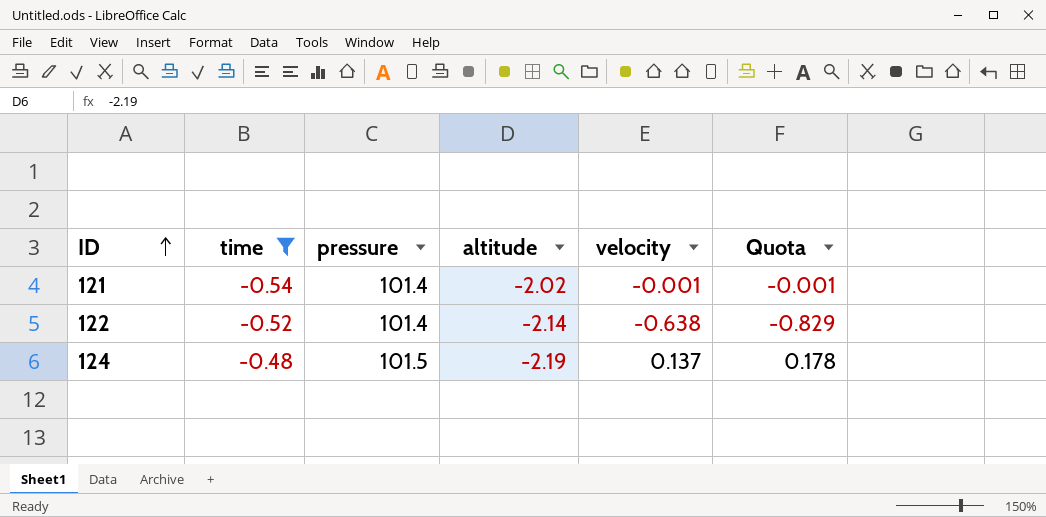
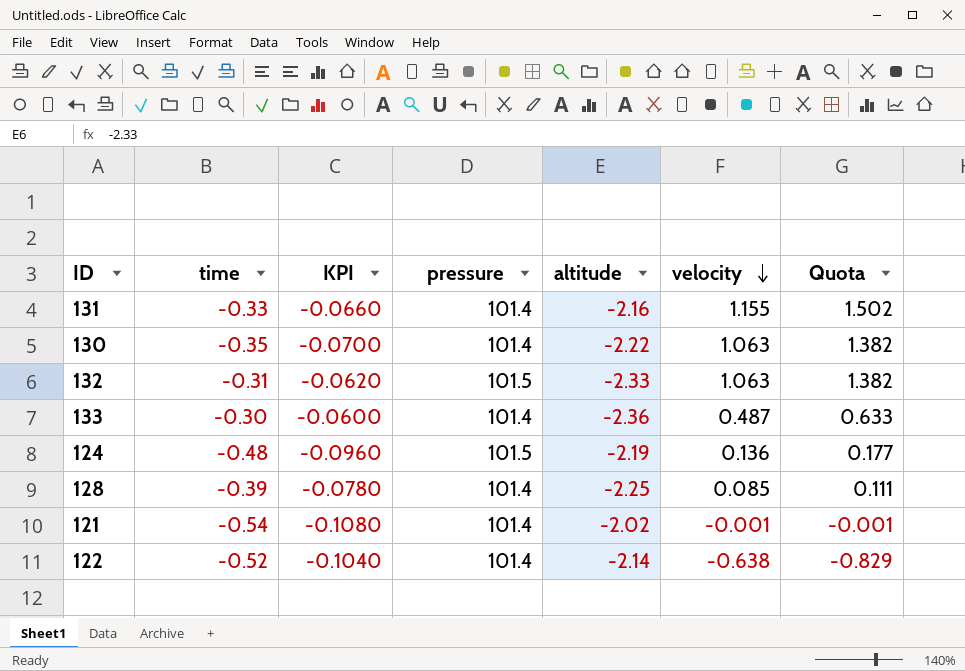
filter: time <= -0.48 -> none
row order: ID ascending -> velocity descending
column KPI | formula: none -> [time] * 0.2
124 | velocity: 0.137 -> 0.136
124 | Quota: 0.178 -> 0.177

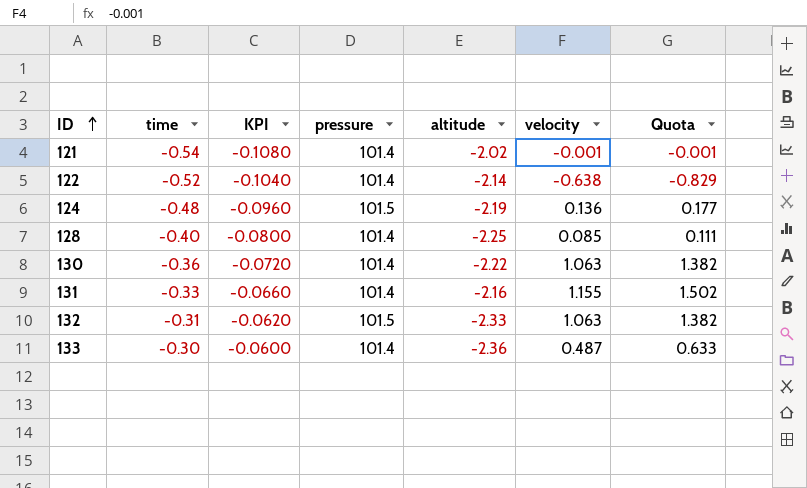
row order: velocity descending -> ID ascending
128 | time: -0.39 -> -0.40
128 | KPI: -0.0780 -> -0.0800
130 | time: -0.35 -> -0.36
130 | KPI: -0.0700 -> -0.0720

